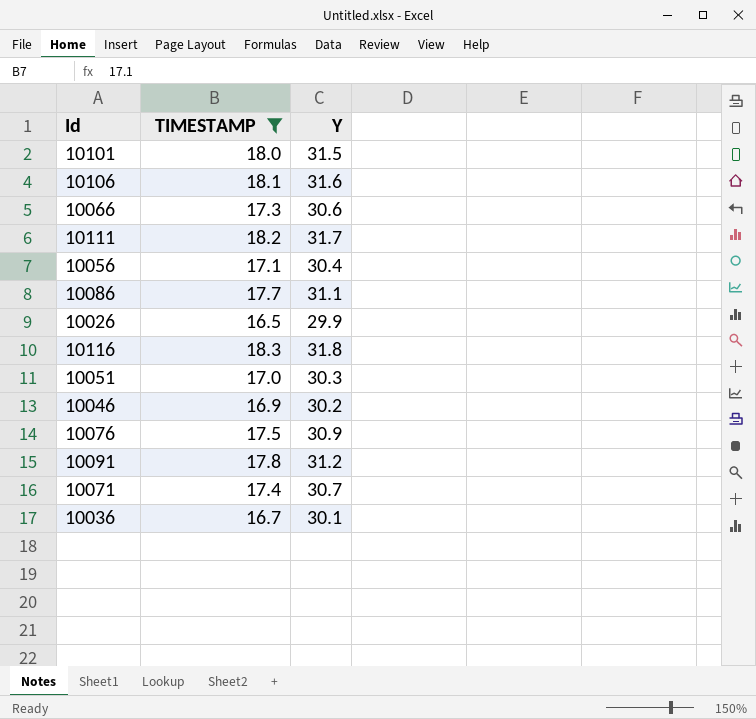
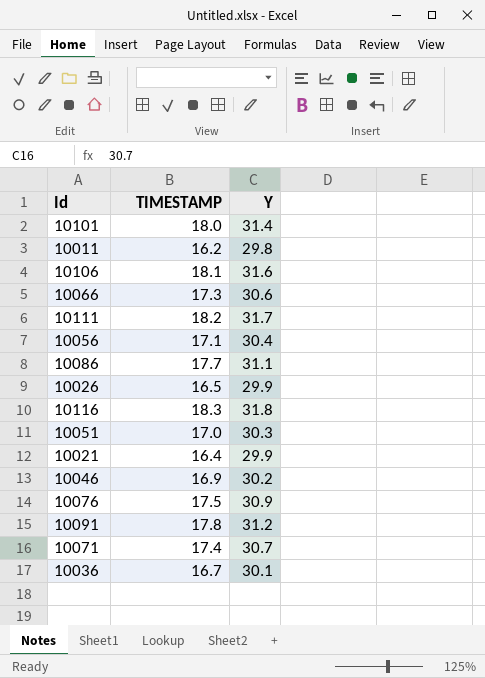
filter: TIMESTAMP >= 16.5 -> none
10101 | Y: 31.5 -> 31.4

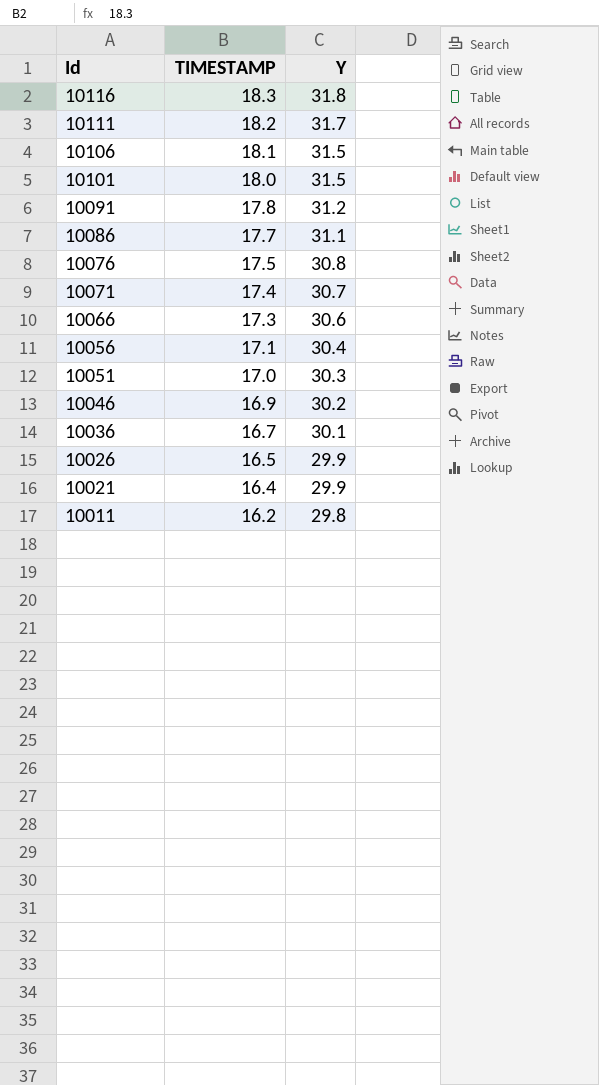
row order: none -> Id descending
10106 | Y: 31.6 -> 31.5
10101 | Y: 31.4 -> 31.5
10076 | Y: 30.9 -> 30.8

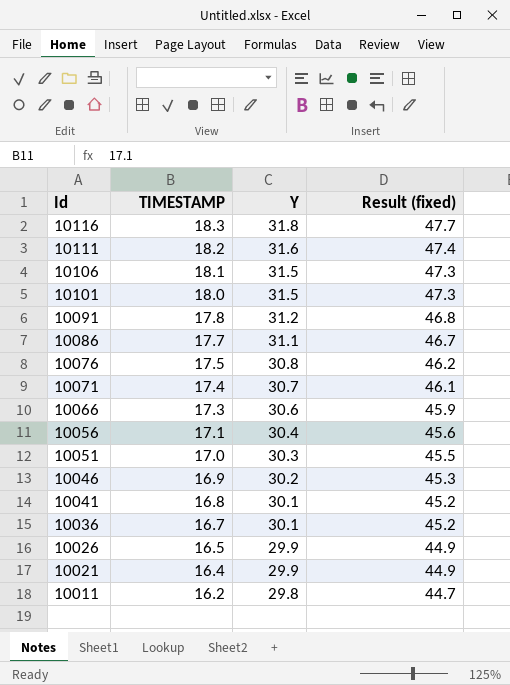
column Result (fixed) | formula: none -> [Y] * 1.5
10111 | Y: 31.7 -> 31.6
row 10041: none -> 16.8 | 30.1 | 45.2

